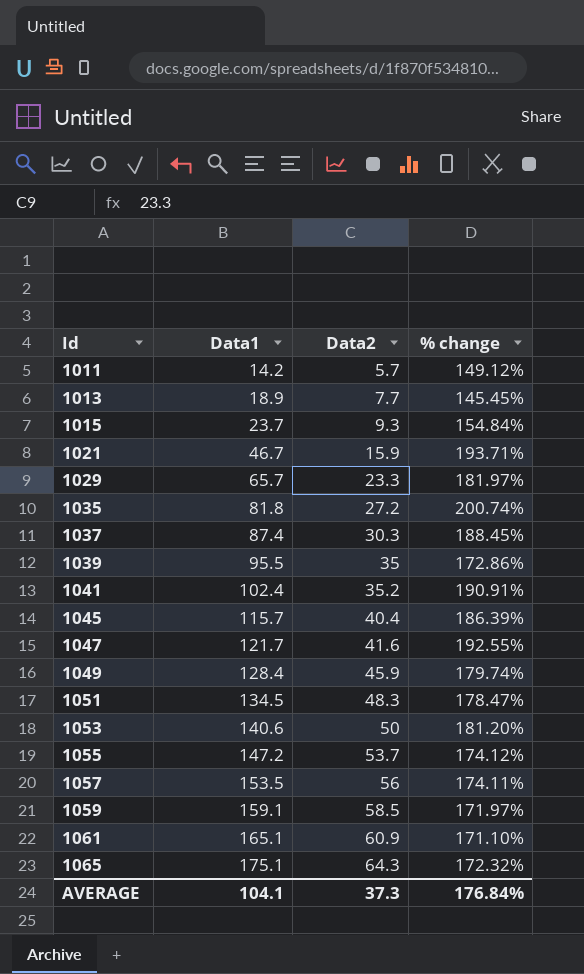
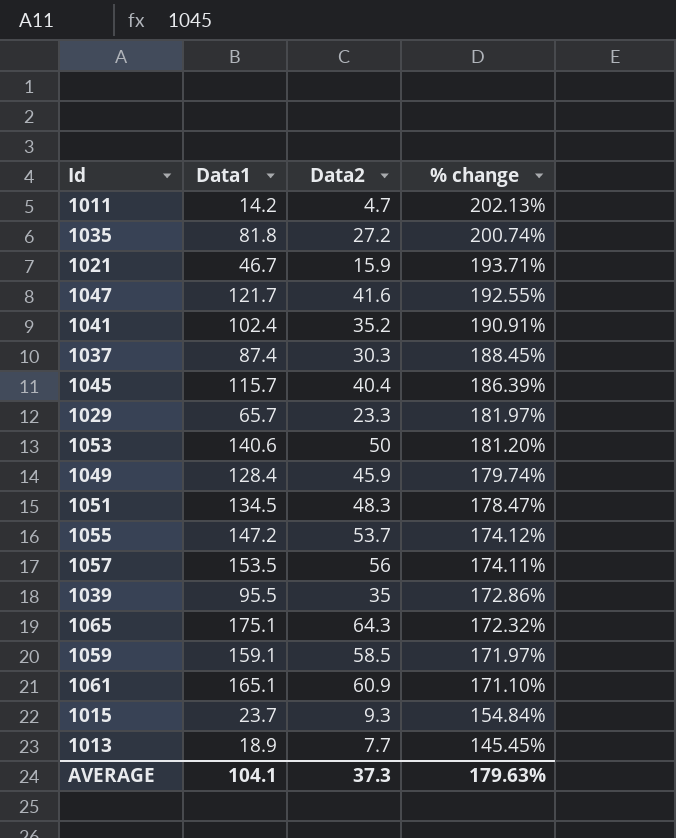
row order: Id ascending -> % change descending
1011 | Data2: 5.7 -> 4.7
1011 | % change: 149.12% -> 202.13%
AVERAGE | % change: 176.84% -> 179.63%

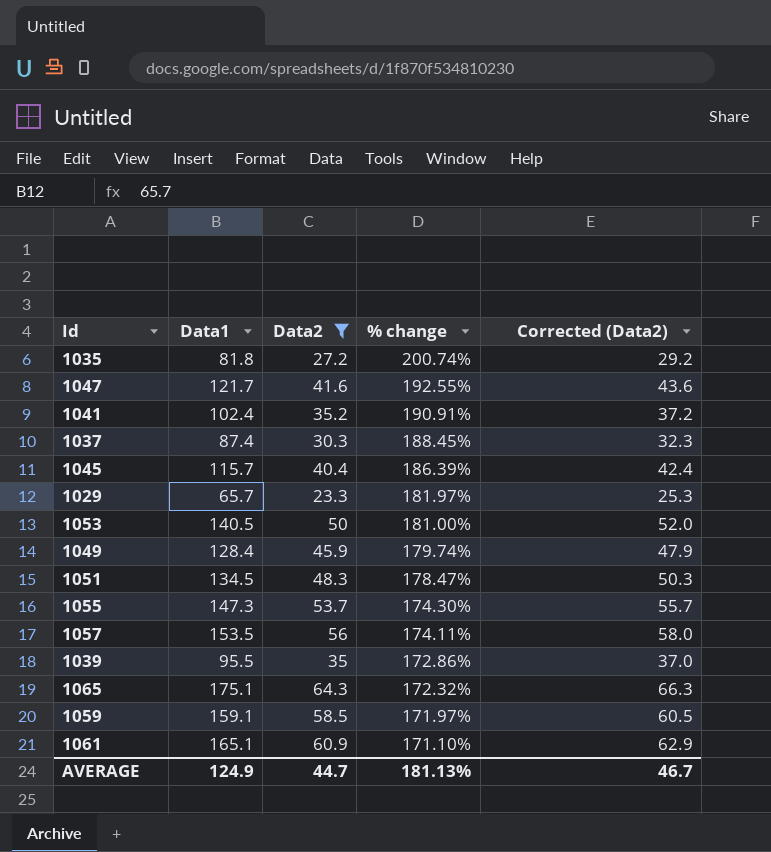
filter: none -> Data2 >= 23.3
column Corrected (Data2) | formula: none -> [Data2] + 2
1053 | Data1: 140.6 -> 140.5
1053 | % change: 181.20% -> 181.00%
1055 | Data1: 147.2 -> 147.3
1055 | % change: 174.12% -> 174.30%
AVERAGE | Data1: 104.1 -> 124.9
AVERAGE | Data2: 37.3 -> 44.7
AVERAGE | % change: 179.63% -> 181.13%

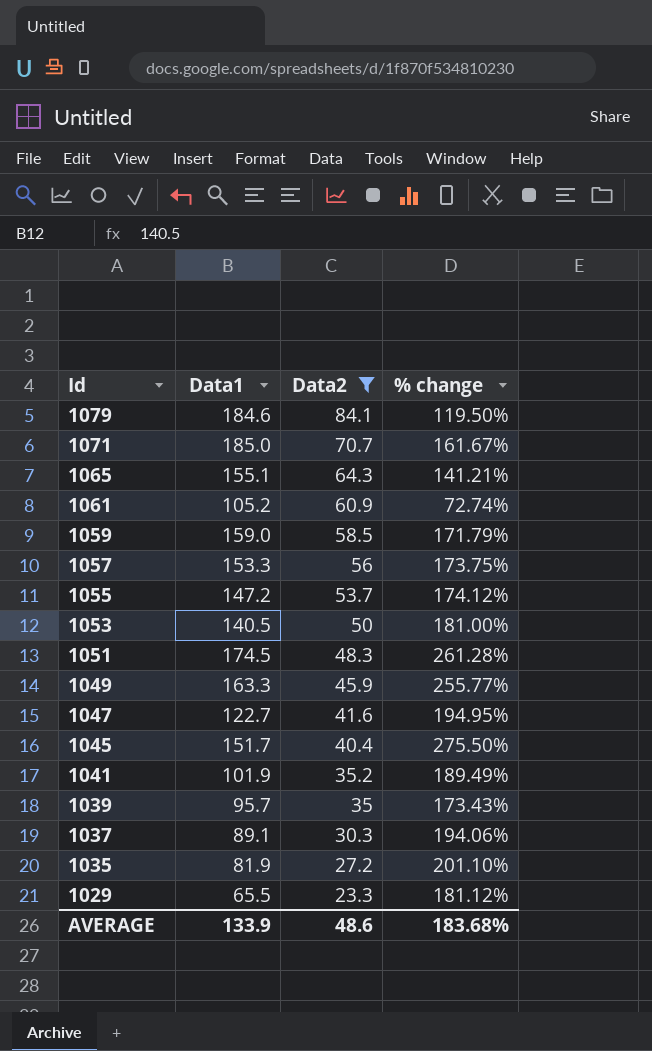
row order: % change descending -> Id descending
column Corrected (Data2) | formula: [Data2] + 2 -> none
row 1079: none -> 184.6 | 84.1 | 119.50%
row 1071: none -> 185.0 | 70.7 | 161.67%
1065 | Data1: 175.1 -> 155.1
1065 | % change: 172.32% -> 141.21%
1061 | Data1: 165.1 -> 105.2
1061 | % change: 171.10% -> 72.74%
1059 | Data1: 159.1 -> 159.0
1059 | % change: 171.97% -> 171.79%
1057 | Data1: 153.5 -> 153.3
1057 | % change: 174.11% -> 173.75%
1055 | Data1: 147.3 -> 147.2
1055 | % change: 174.30% -> 174.12%
1051 | Data1: 134.5 -> 174.5
1051 | % change: 178.47% -> 261.28%
1049 | Data1: 128.4 -> 163.3
1049 | % change: 179.74% -> 255.77%
1047 | Data1: 121.7 -> 122.7
1047 | % change: 192.55% -> 194.95%
1045 | Data1: 115.7 -> 151.7
1045 | % change: 186.39% -> 275.50%
1041 | Data1: 102.4 -> 101.9
1041 | % change: 190.91% -> 189.49%
1039 | Data1: 95.5 -> 95.7
1039 | % change: 172.86% -> 173.43%
1037 | Data1: 87.4 -> 89.1
1037 | % change: 188.45% -> 194.06%
1035 | Data1: 81.8 -> 81.9
1035 | % change: 200.74% -> 201.10%
1029 | Data1: 65.7 -> 65.5
1029 | % change: 181.97% -> 181.12%
AVERAGE | Data1: 124.9 -> 133.9
AVERAGE | Data2: 44.7 -> 48.6
AVERAGE | % change: 181.13% -> 183.68%

